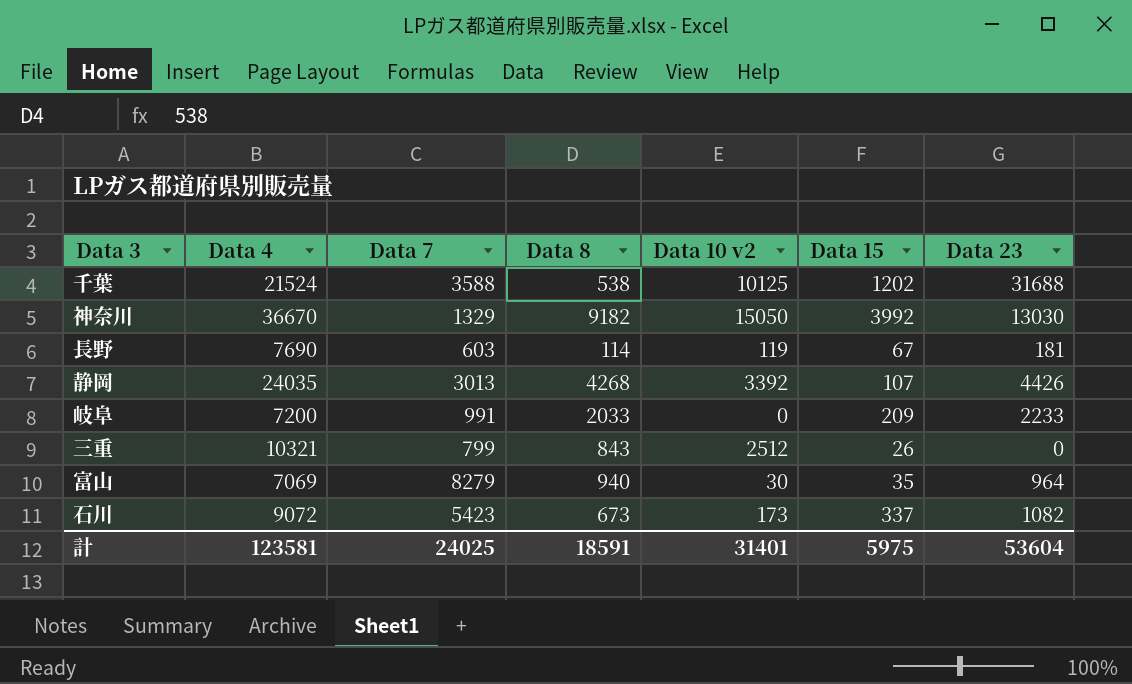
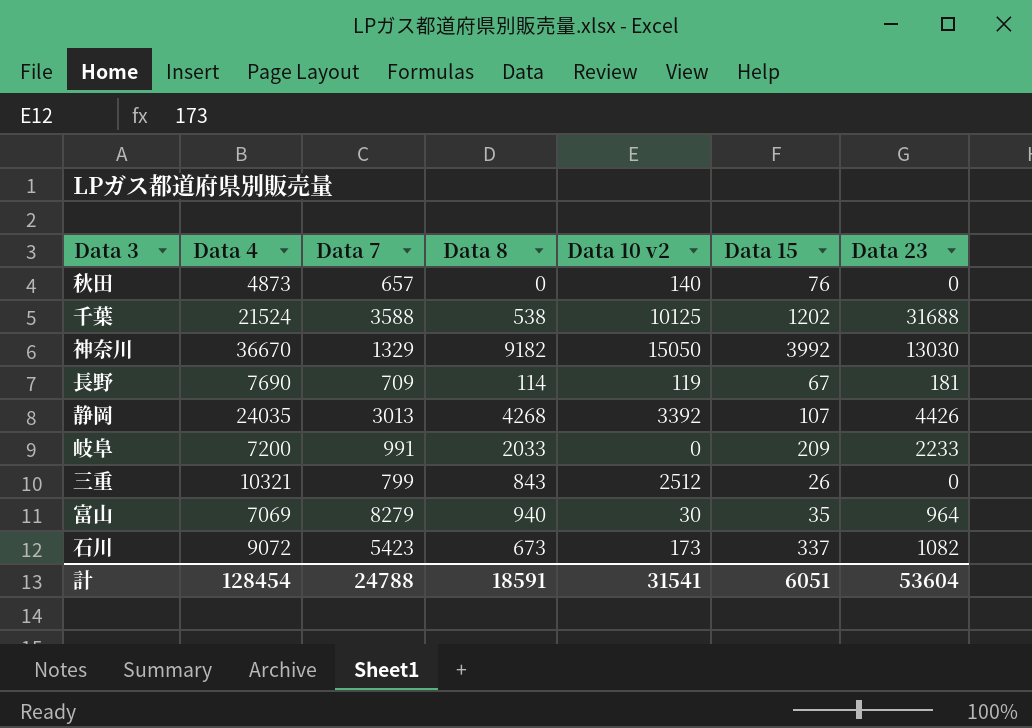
row 秋田: none -> 4873 | 657 | 0 | 140 | 76 | 0
長野 | Data 7: 603 -> 709
計 | Data 4: 123581 -> 128454
計 | Data 7: 24025 -> 24788
計 | Data 10 v2: 31401 -> 31541
計 | Data 15: 5975 -> 6051

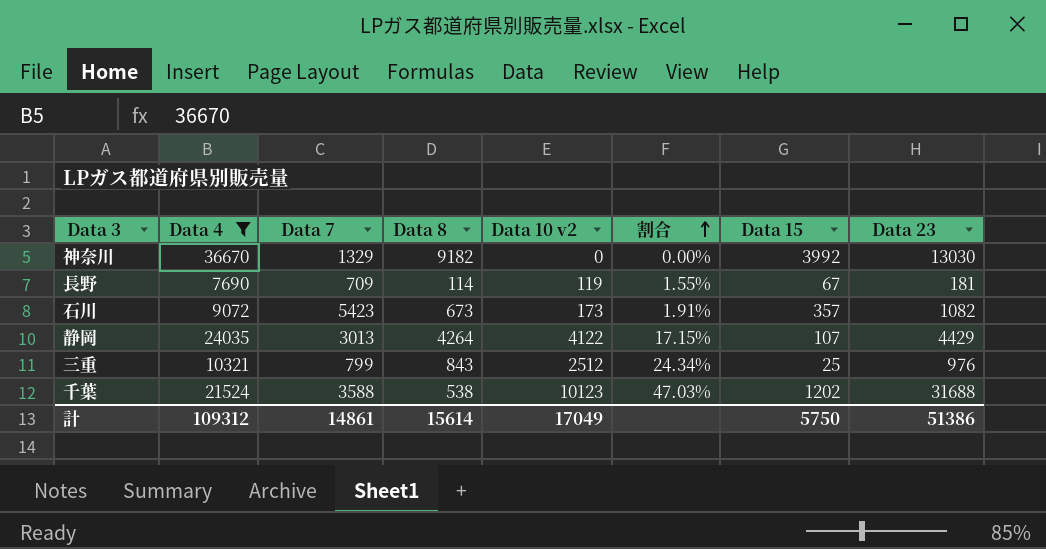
filter: none -> Data 4 >= 7690
row order: none -> 割合 ascending
column 割合 | formula: none -> [Data 10 v2] / [Data 4]
神奈川 | Data 10 v2: 15050 -> 0
石川 | Data 15: 337 -> 357
静岡 | Data 8: 4268 -> 4264
静岡 | Data 10 v2: 3392 -> 4122
静岡 | Data 23: 4426 -> 4429
三重 | Data 15: 26 -> 25
三重 | Data 23: 0 -> 976
千葉 | Data 10 v2: 10125 -> 10123
計 | Data 4: 128454 -> 109312
計 | Data 7: 24788 -> 14861
計 | Data 8: 18591 -> 15614
計 | Data 10 v2: 31541 -> 17049
計 | Data 15: 6051 -> 5750
計 | Data 23: 53604 -> 51386

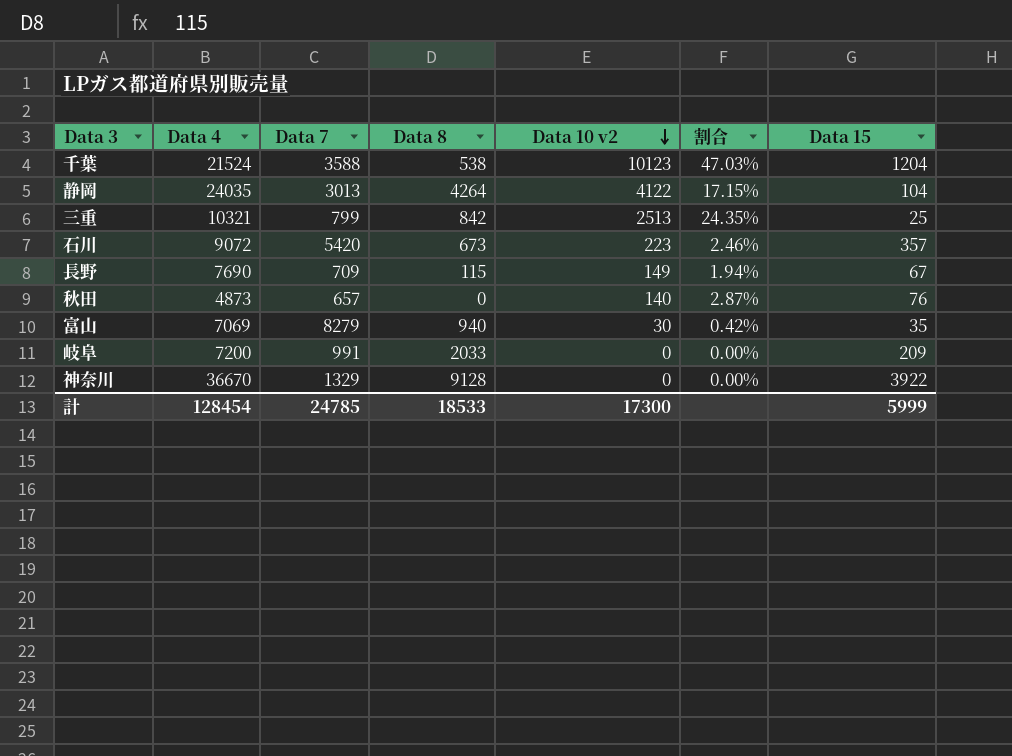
filter: Data 4 >= 7690 -> none
row order: 割合 ascending -> Data 10 v2 descending
column Data 23 | position: 8 -> none
千葉 | Data 15: 1202 -> 1204
静岡 | Data 15: 107 -> 104
三重 | Data 8: 843 -> 842
三重 | Data 10 v2: 2512 -> 2513
三重 | 割合: 24.34% -> 24.35%
石川 | Data 7: 5423 -> 5420
石川 | Data 10 v2: 173 -> 223
石川 | 割合: 1.91% -> 2.46%
長野 | Data 8: 114 -> 115
長野 | Data 10 v2: 119 -> 149
長野 | 割合: 1.55% -> 1.94%
神奈川 | Data 8: 9182 -> 9128
神奈川 | Data 15: 3992 -> 3922
計 | Data 4: 109312 -> 128454
計 | Data 7: 14861 -> 24785
計 | Data 8: 15614 -> 18533
計 | Data 10 v2: 17049 -> 17300
計 | Data 15: 5750 -> 5999

